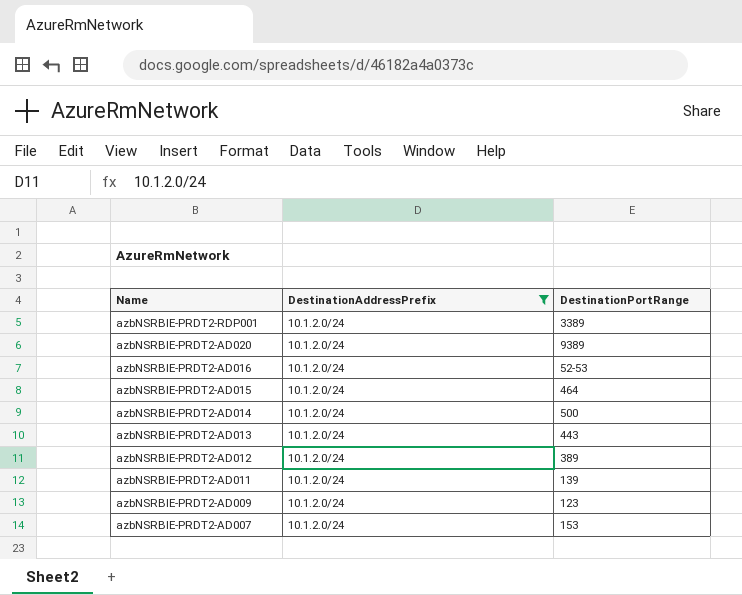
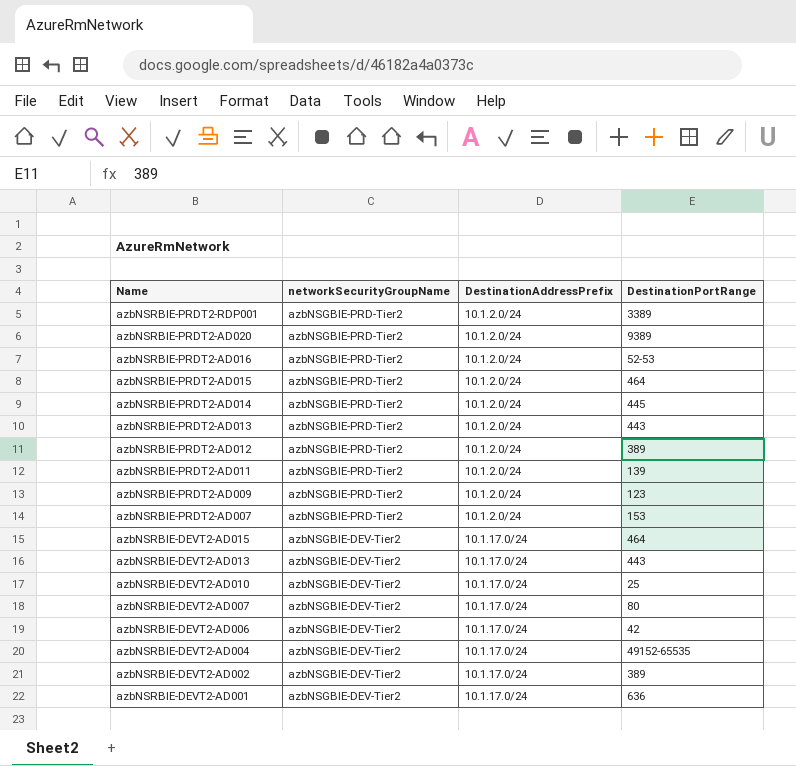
filter: DestinationAddressPrefix = 10.1.2.0/24 -> none
column networkSecurityGroupName | position: none -> 2
azbNSRBIE-PRDT2-AD014 | DestinationPortRange: 500 -> 445

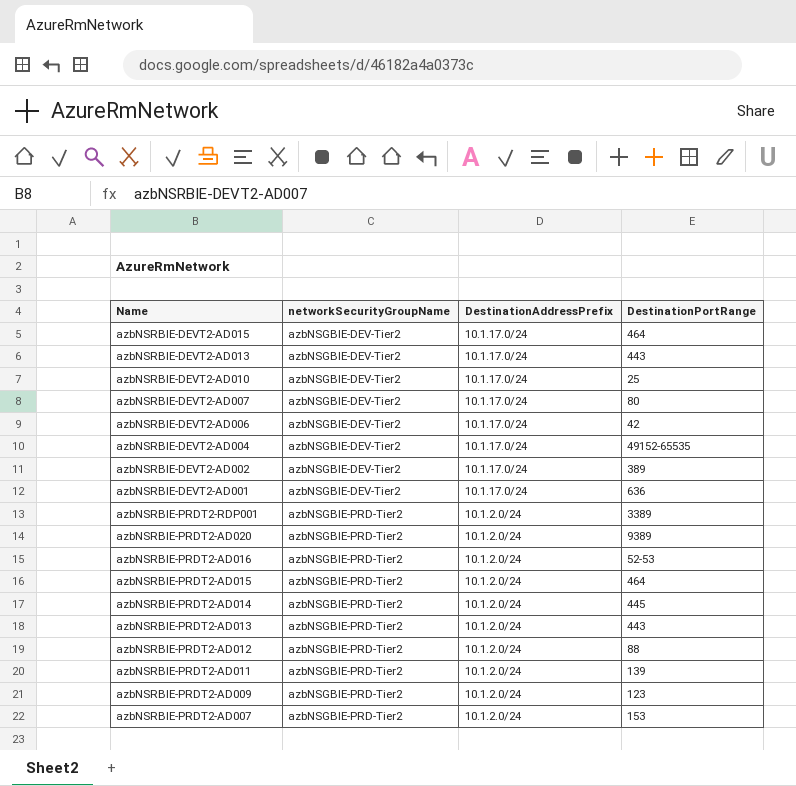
row order: Name descending -> networkSecurityGroupName ascending
azbNSRBIE-PRDT2-AD012 | DestinationPortRange: 389 -> 88

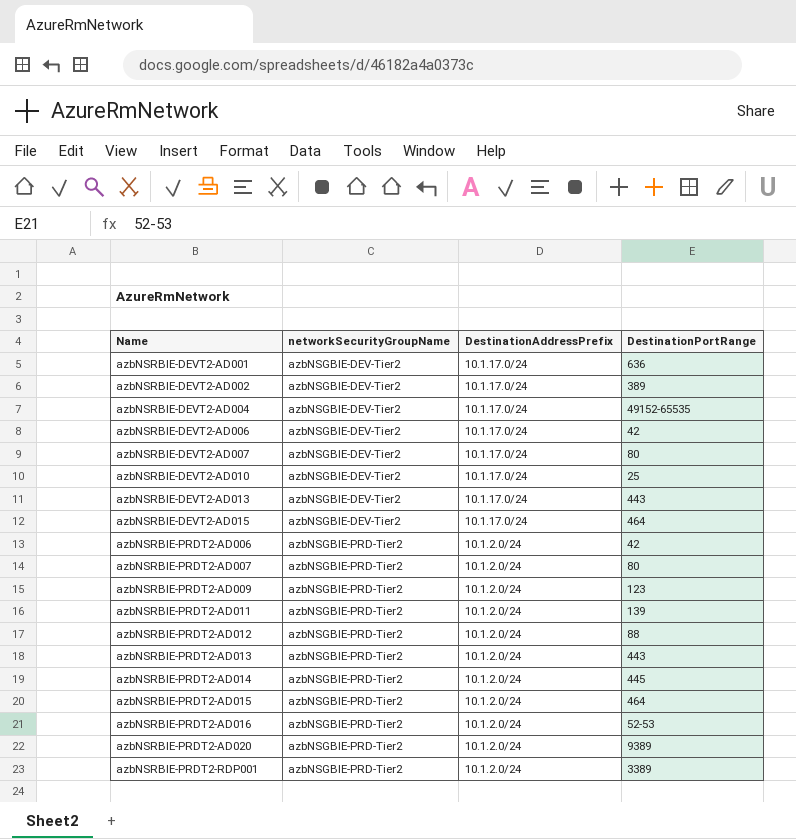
row order: networkSecurityGroupName ascending -> Name ascending
row azbNSRBIE-PRDT2-AD006: none -> azbNSGBIE-PRD-Tier2 | 10.1.2.0/24 | 42
azbNSRBIE-PRDT2-AD007 | DestinationPortRange: 153 -> 80

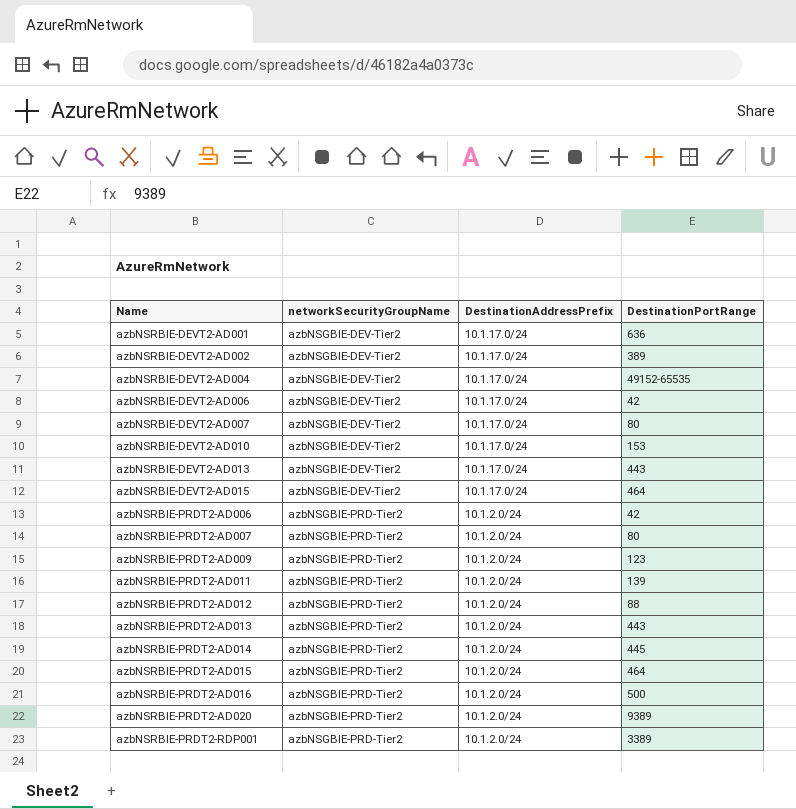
azbNSRBIE-DEVT2-AD010 | DestinationPortRange: 25 -> 153
azbNSRBIE-PRDT2-AD016 | DestinationPortRange: 52-53 -> 500

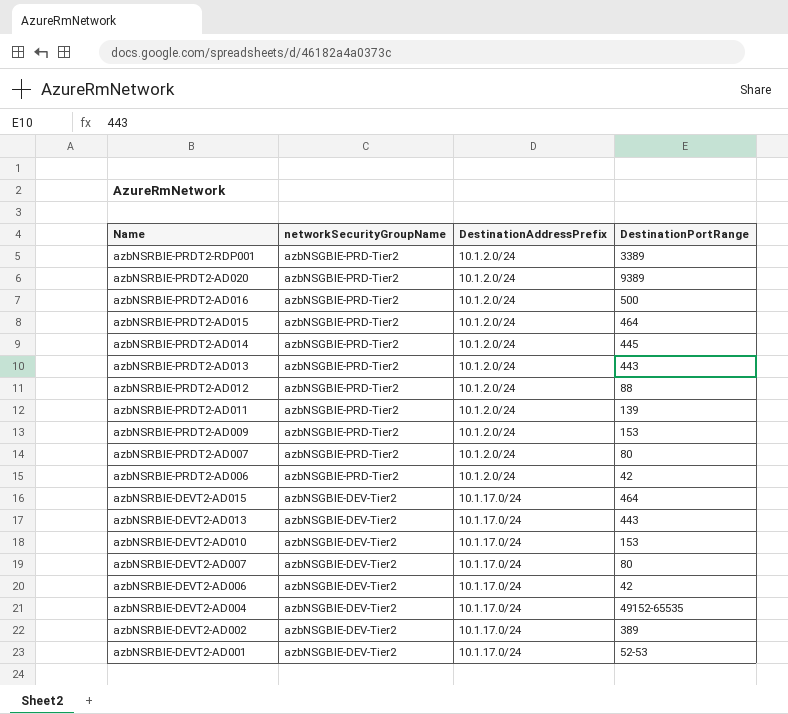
row order: Name ascending -> Name descending
azbNSRBIE-PRDT2-AD009 | DestinationPortRange: 123 -> 153
azbNSRBIE-DEVT2-AD001 | DestinationPortRange: 636 -> 52-53

